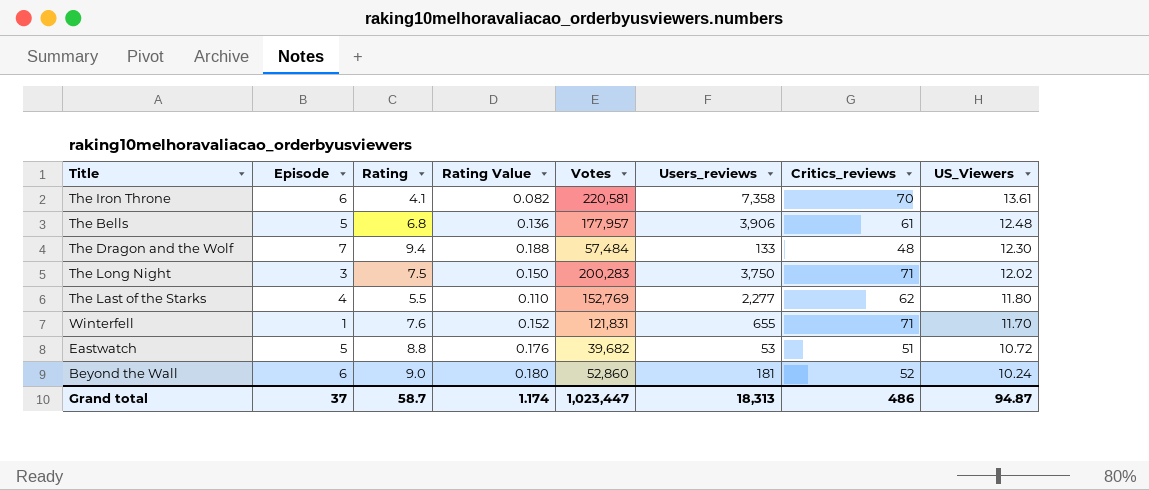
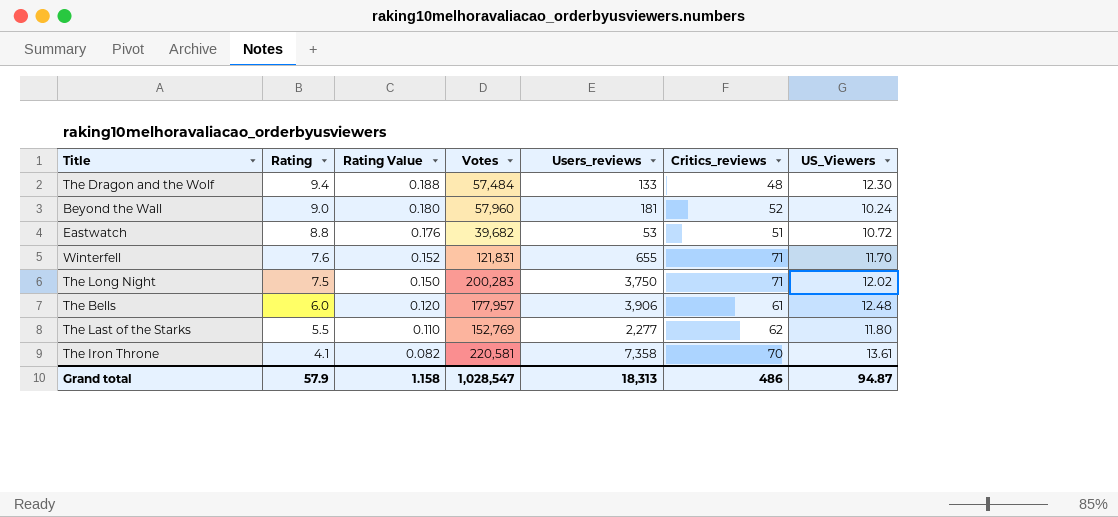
row order: US_Viewers descending -> Rating descending
column Episode | position: 2 -> none
Beyond the Wall | Votes: 52,860 -> 57,960
The Bells | Rating: 6.8 -> 6.0
The Bells | Rating Value: 0.136 -> 0.120
Grand total | Rating: 58.7 -> 57.9
Grand total | Rating Value: 1.174 -> 1.158
Grand total | Votes: 1,023,447 -> 1,028,547

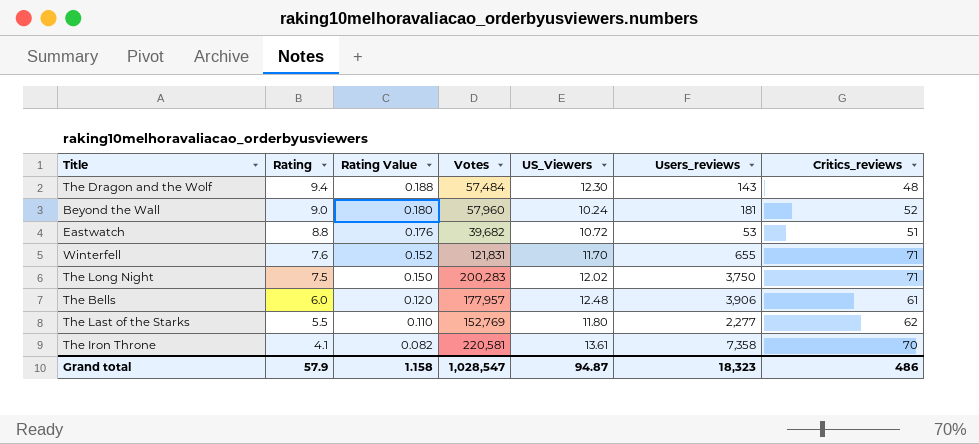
column US_Viewers | position: 7 -> 5
The Dragon and the Wolf | Users_reviews: 133 -> 143
Grand total | Users_reviews: 18,313 -> 18,323

